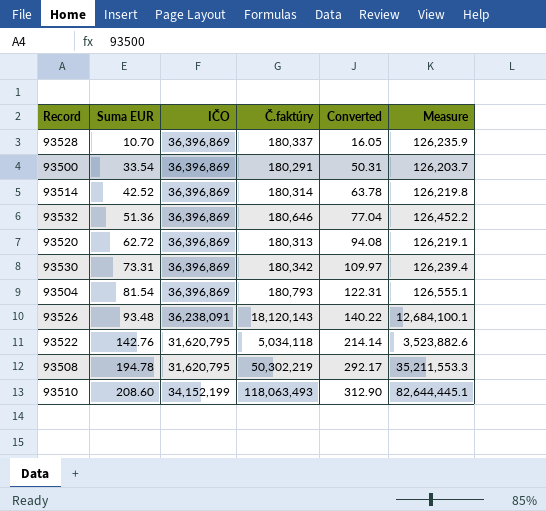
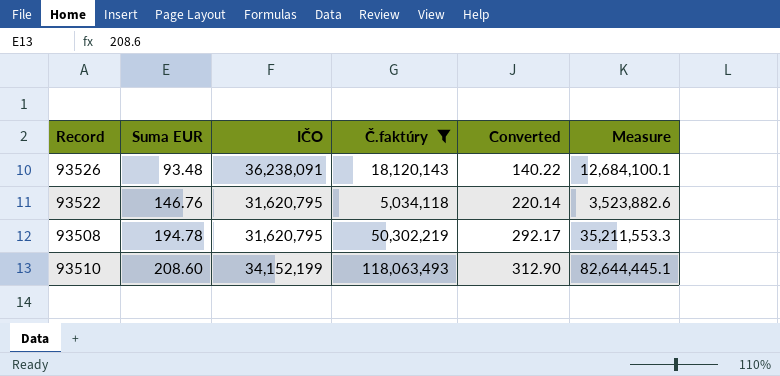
filter: none -> Č.faktúry >= 5,034,118
93522 | Suma EUR: 142.76 -> 146.76
93522 | Converted: 214.14 -> 220.14

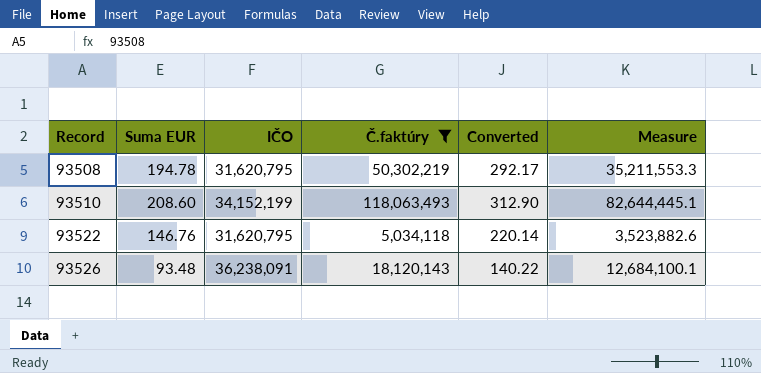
row order: Suma EUR ascending -> Record ascending

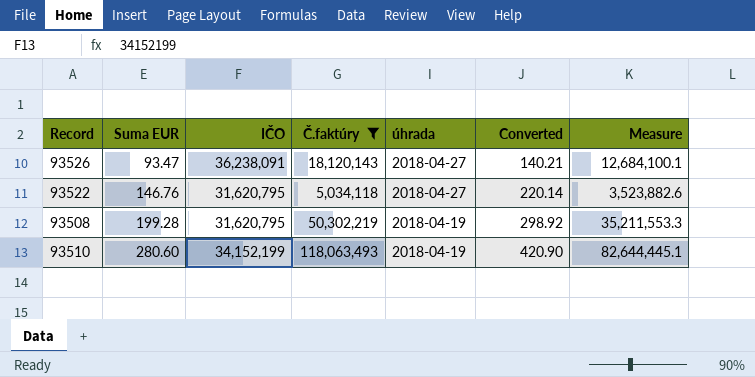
row order: Record ascending -> Suma EUR ascending
column úhrada | position: none -> 5
93526 | Suma EUR: 93.48 -> 93.47
93526 | Converted: 140.22 -> 140.21
93508 | Suma EUR: 194.78 -> 199.28
93508 | Converted: 292.17 -> 298.92
93510 | Suma EUR: 208.60 -> 280.60
93510 | Converted: 312.90 -> 420.90

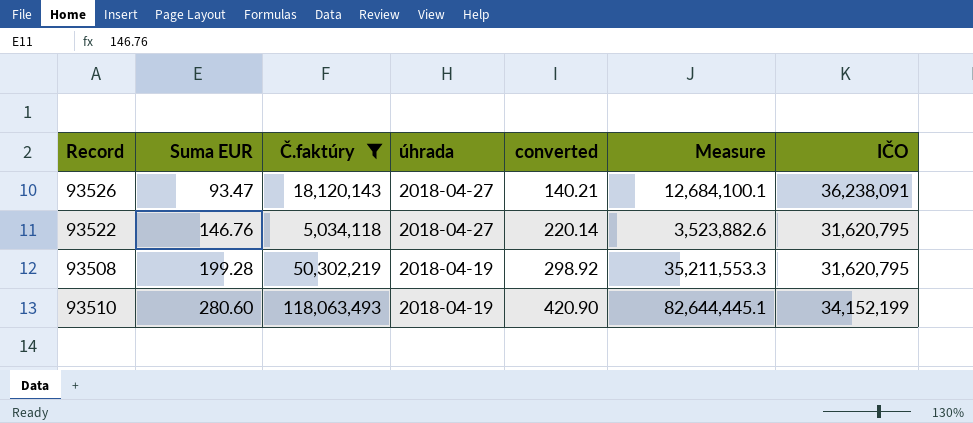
column name: Converted -> converted
column IČO | position: 3 -> 7

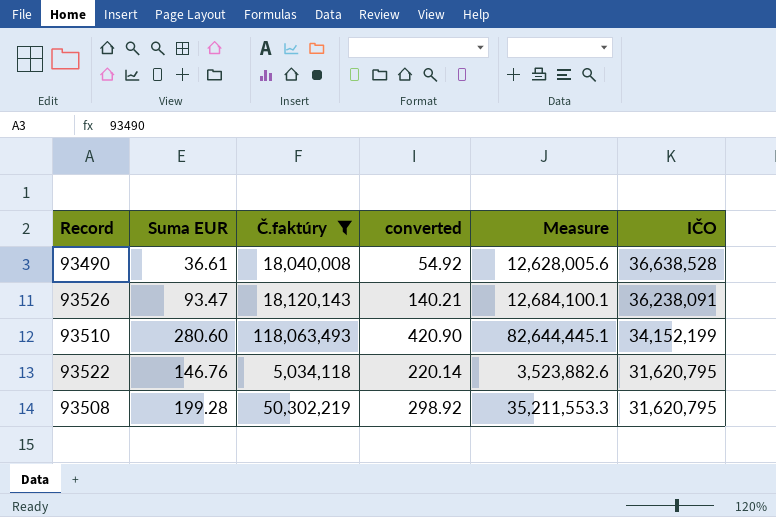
row order: Suma EUR ascending -> IČO descending
column úhrada | position: 4 -> none
row 93490: none -> 36.61 | 18,040,008 | 54.92 | 12,628,005.6 | 36,638,528

